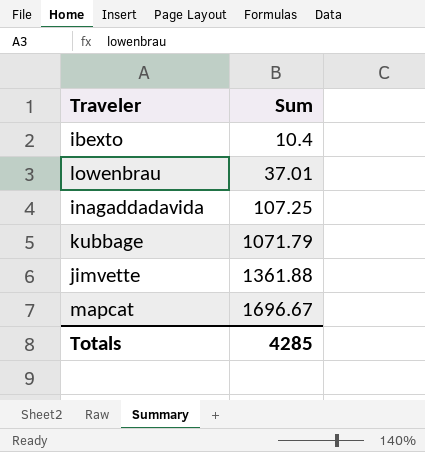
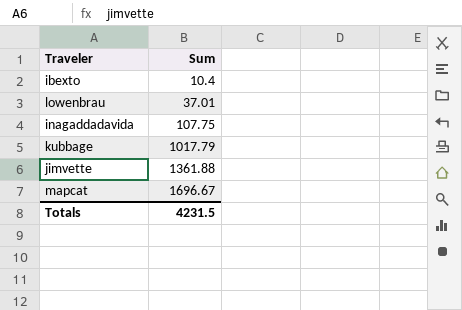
inagaddadavida | Sum: 107.25 -> 107.75
kubbage | Sum: 1071.79 -> 1017.79
Totals | Sum: 4285 -> 4231.5

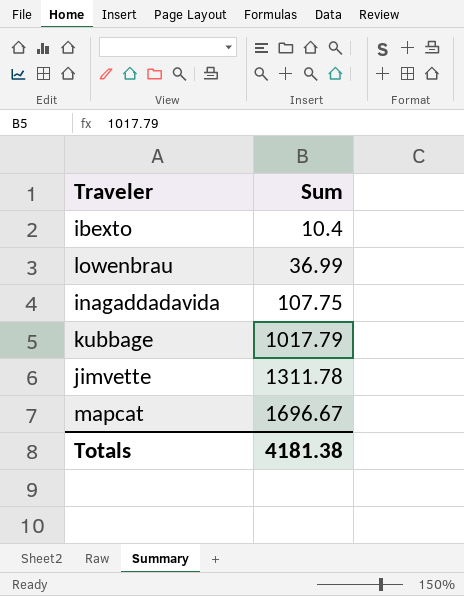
lowenbrau | Sum: 37.01 -> 36.99
jimvette | Sum: 1361.88 -> 1311.78
Totals | Sum: 4231.5 -> 4181.38

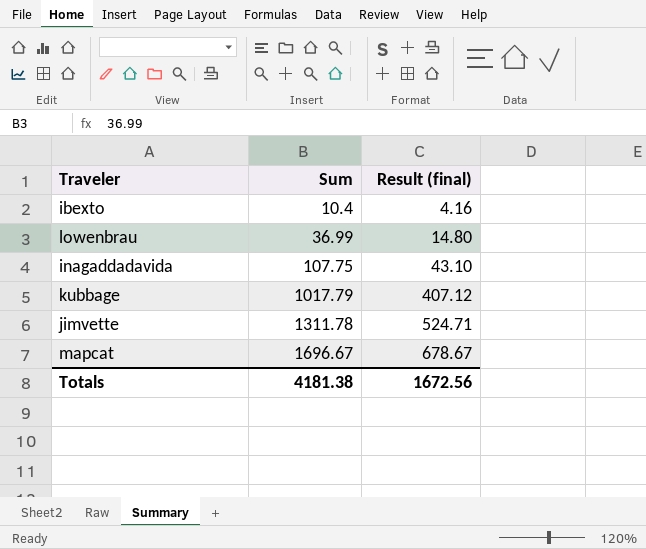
column Result (final) | formula: none -> [Sum] * 0.4

